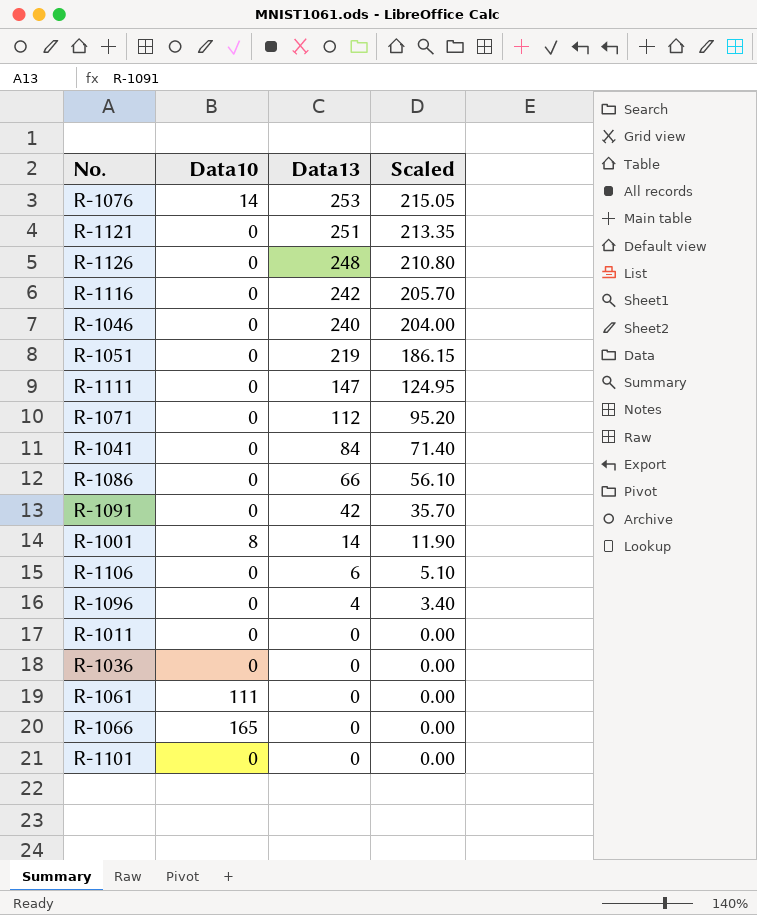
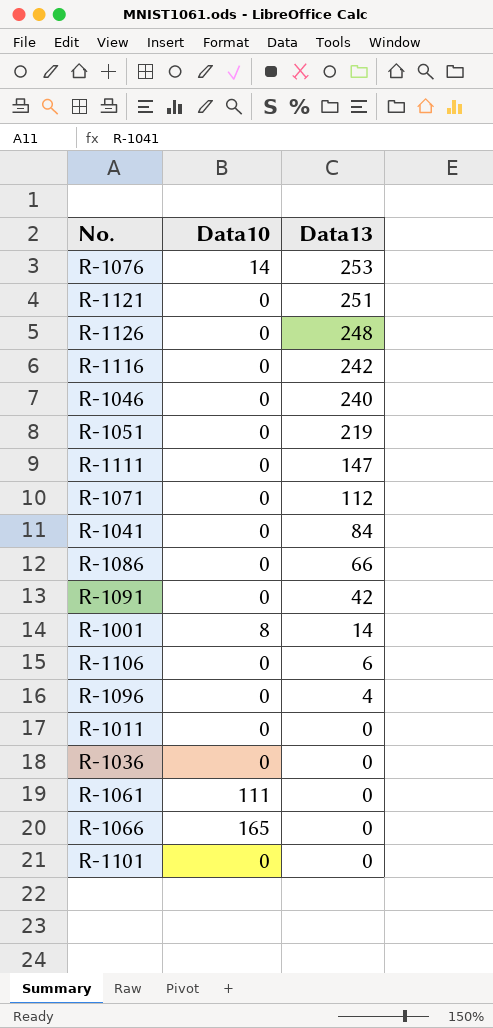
column Scaled | formula: [Data13] * 0.85 -> none

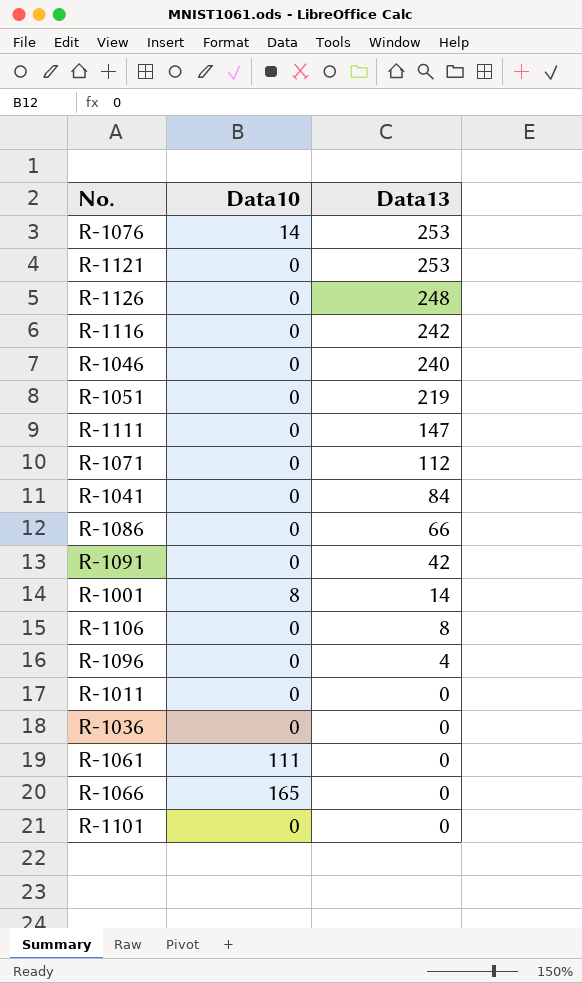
R-1121 | Data13: 251 -> 253
R-1106 | Data13: 6 -> 8

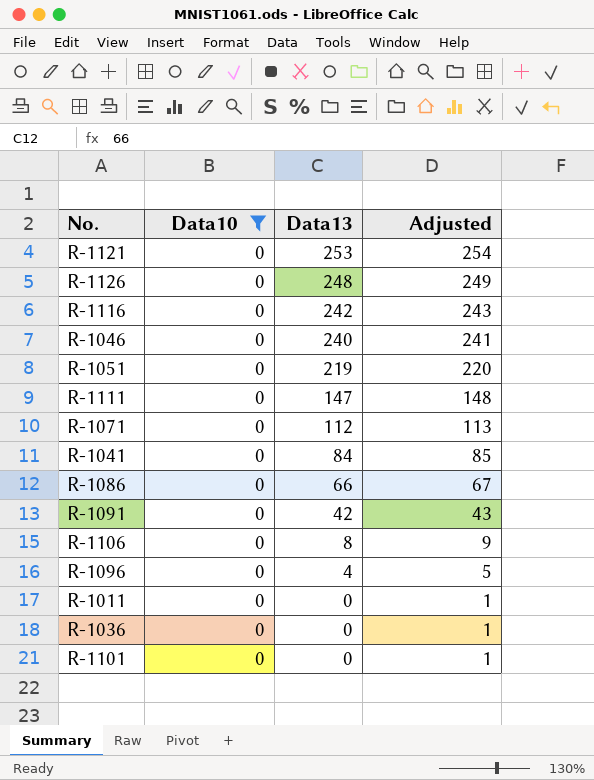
filter: none -> Data10 = 0
column Adjusted | formula: none -> [Data13] + 1

